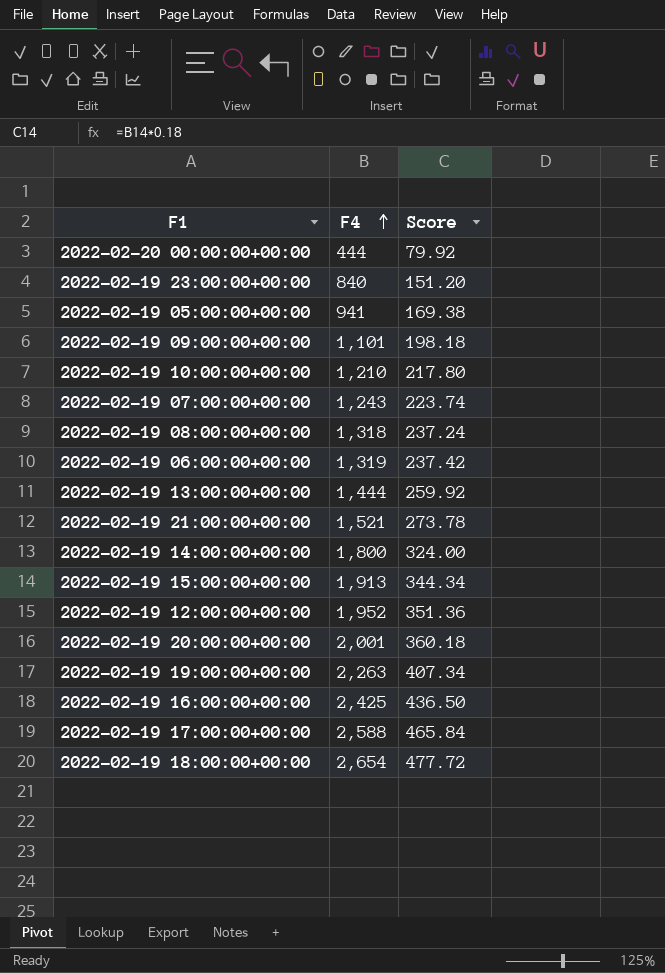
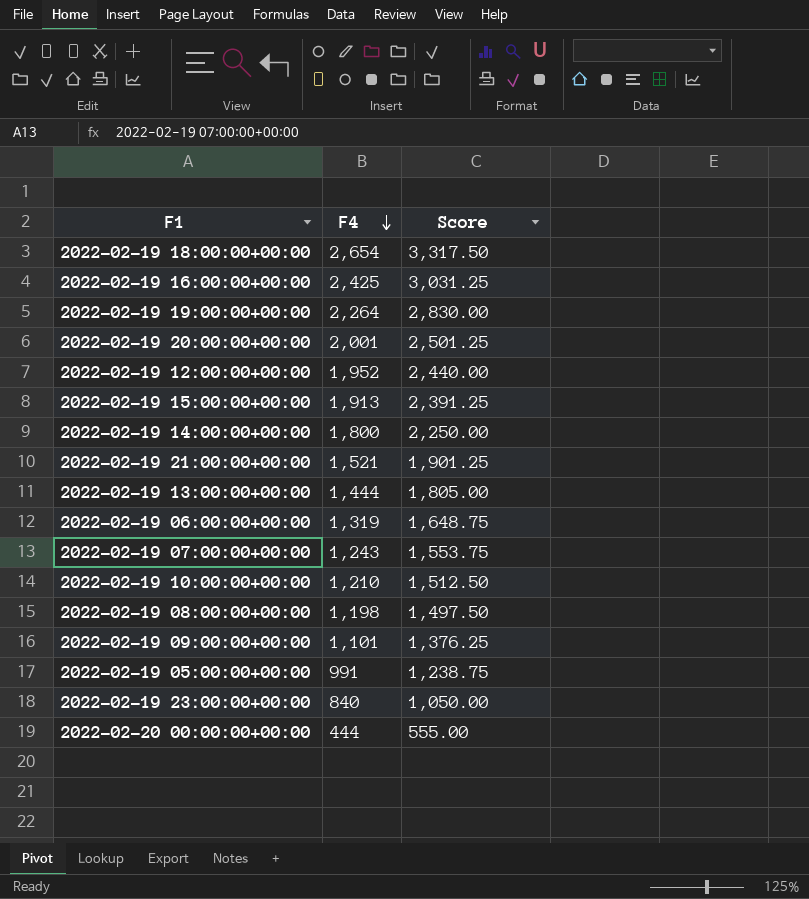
row order: F4 ascending -> F4 descending
column Score | formula: [F4] * 0.18 -> [F4] * 1.25
row 2022-02-19 17:00:00+00:00: 2,588 | 465.84 -> none
2022-02-19 19:00:00+00:00 | F4: 2,263 -> 2,264
2022-02-19 08:00:00+00:00 | F4: 1,318 -> 1,198
2022-02-19 05:00:00+00:00 | F4: 941 -> 991

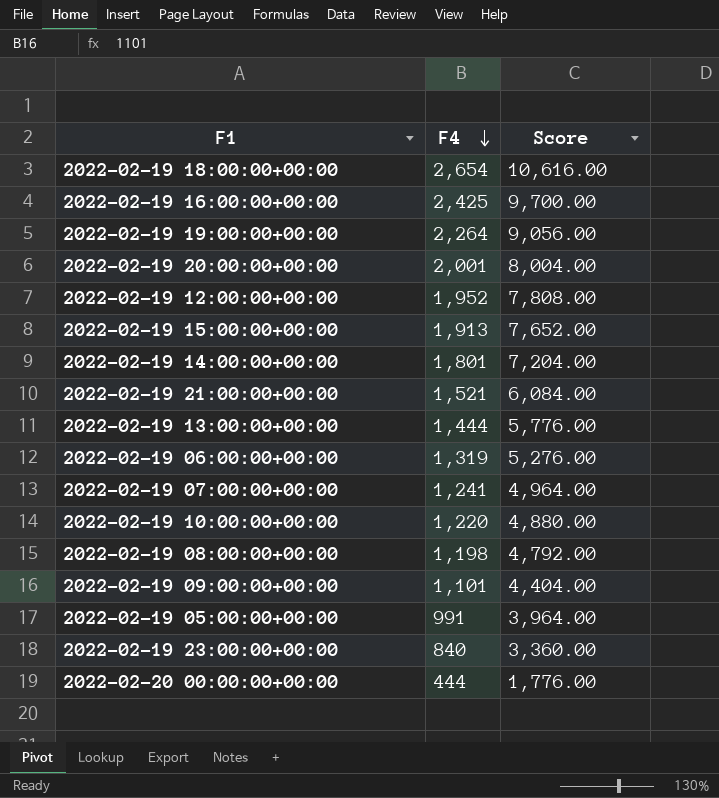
column Score | formula: [F4] * 1.25 -> [F4] * 4
2022-02-19 14:00:00+00:00 | F4: 1,800 -> 1,801
2022-02-19 07:00:00+00:00 | F4: 1,243 -> 1,241
2022-02-19 10:00:00+00:00 | F4: 1,210 -> 1,220

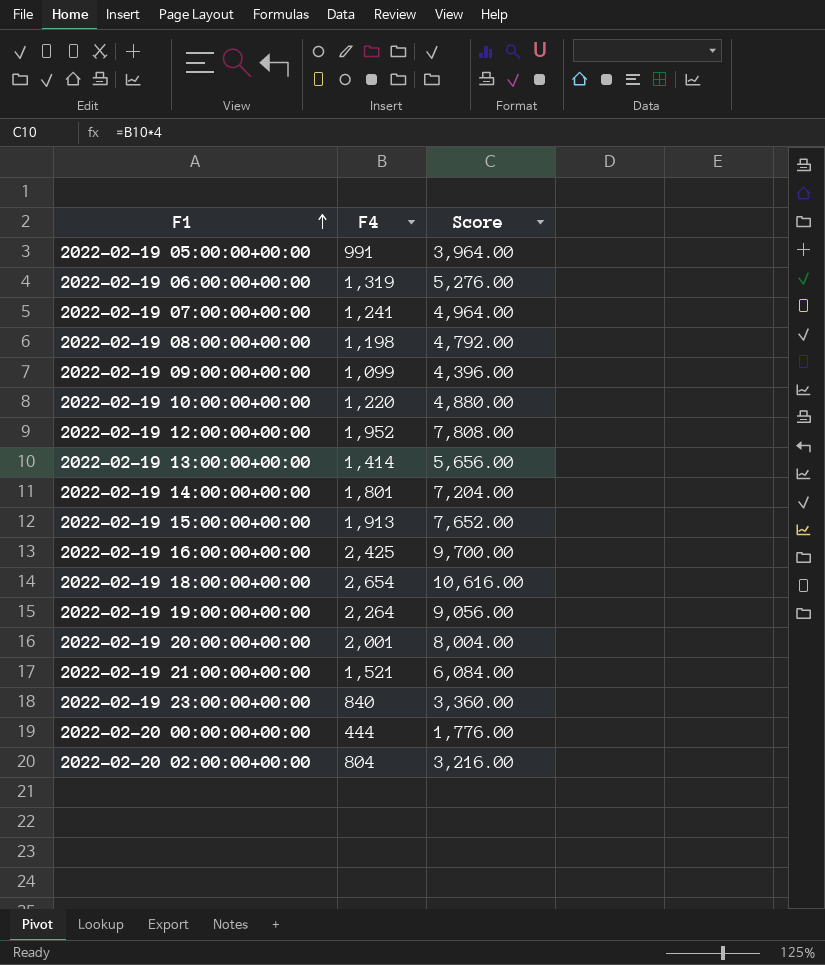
row order: F4 descending -> F1 ascending
2022-02-19 09:00:00+00:00 | F4: 1,101 -> 1,099
2022-02-19 09:00:00+00:00 | Score: 4,404.00 -> 4,396.00
2022-02-19 13:00:00+00:00 | F4: 1,444 -> 1,414
2022-02-19 13:00:00+00:00 | Score: 5,776.00 -> 5,656.00
row 2022-02-20 02:00:00+00:00: none -> 804 | 3,216.00

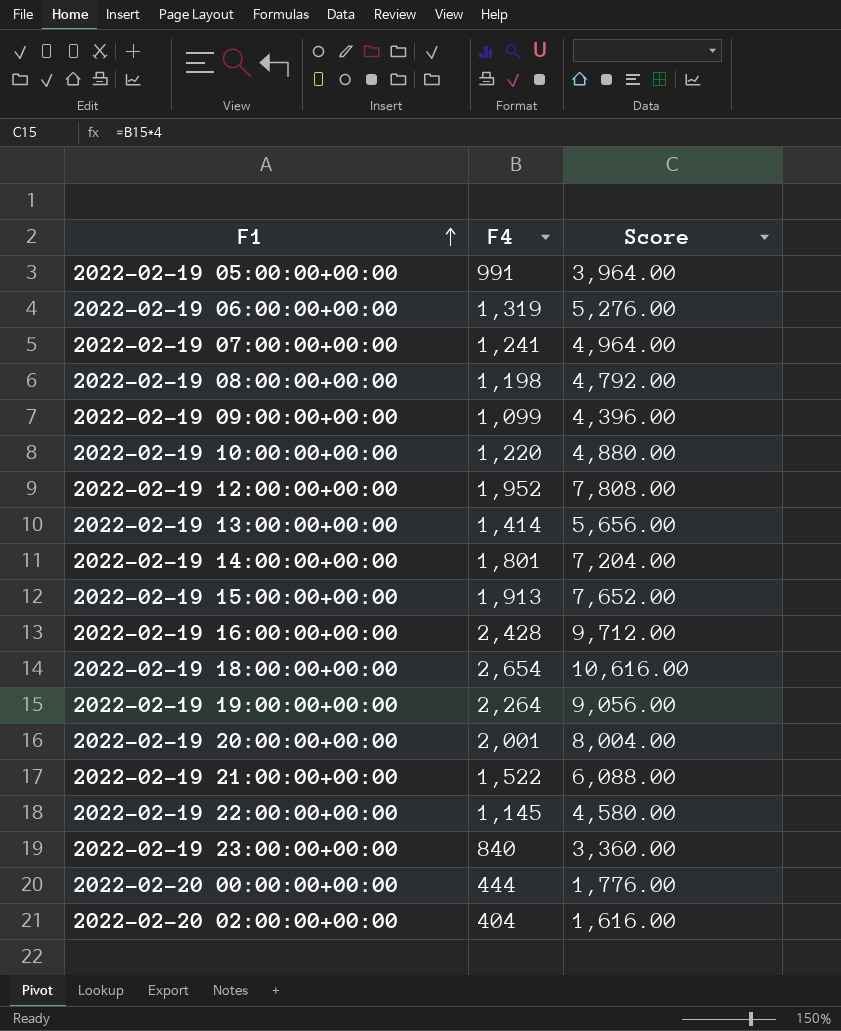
2022-02-19 16:00:00+00:00 | F4: 2,425 -> 2,428
2022-02-19 16:00:00+00:00 | Score: 9,700.00 -> 9,712.00
2022-02-19 21:00:00+00:00 | F4: 1,521 -> 1,522
2022-02-19 21:00:00+00:00 | Score: 6,084.00 -> 6,088.00
row 2022-02-19 22:00:00+00:00: none -> 1,145 | 4,580.00
2022-02-20 02:00:00+00:00 | F4: 804 -> 404
2022-02-20 02:00:00+00:00 | Score: 3,216.00 -> 1,616.00

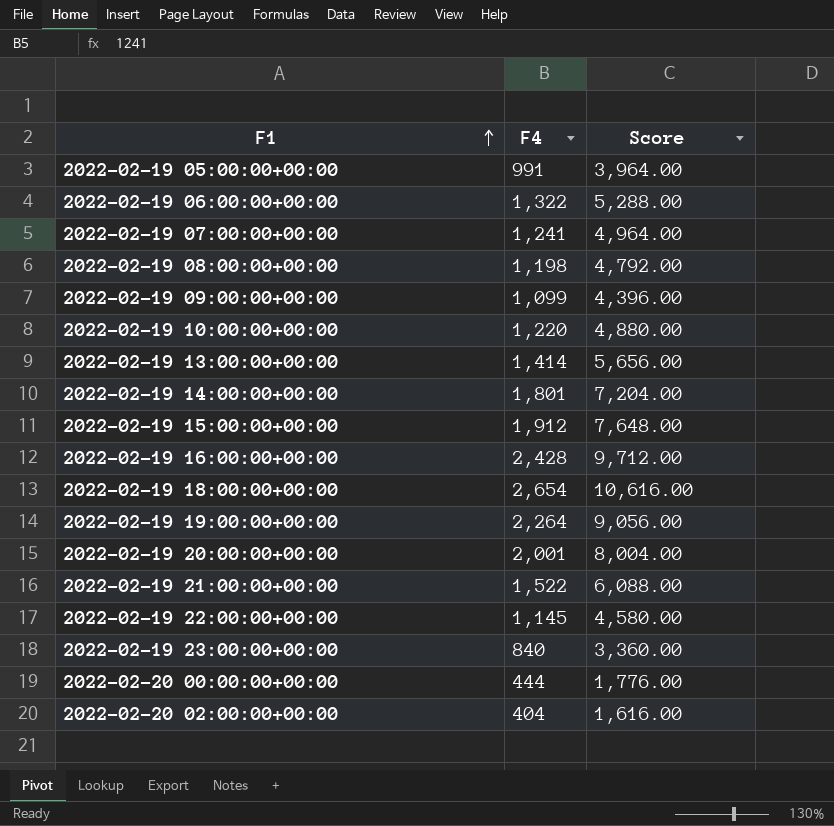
row 2022-02-19 12:00:00+00:00: 1,952 | 7,808.00 -> none
2022-02-19 06:00:00+00:00 | F4: 1,319 -> 1,322
2022-02-19 06:00:00+00:00 | Score: 5,276.00 -> 5,288.00
2022-02-19 15:00:00+00:00 | F4: 1,913 -> 1,912
2022-02-19 15:00:00+00:00 | Score: 7,652.00 -> 7,648.00

